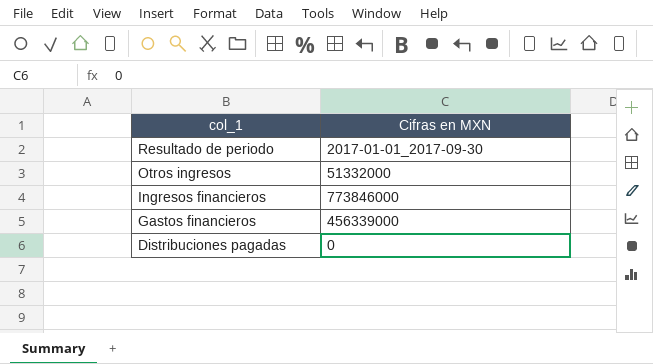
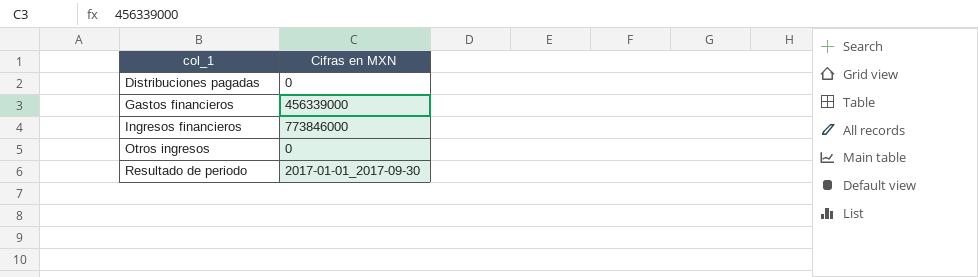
row order: col_1 descending -> col_1 ascending
Otros ingresos | Cifras en MXN: 51332000 -> 0

